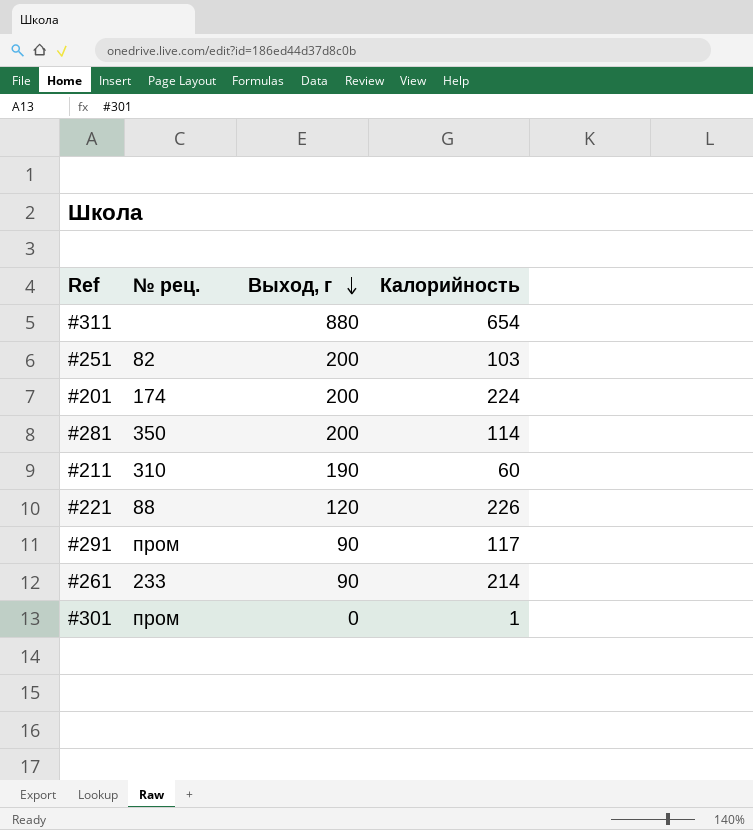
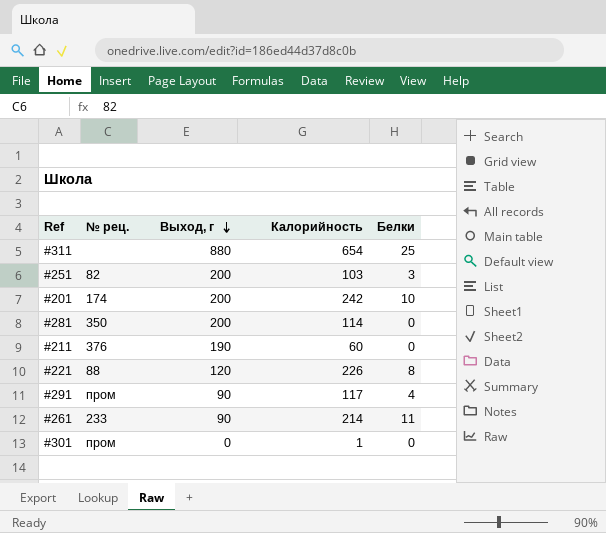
column Белки | position: none -> 5
#201 | Калорийность: 224 -> 242
#211 | № рец.: 310 -> 376

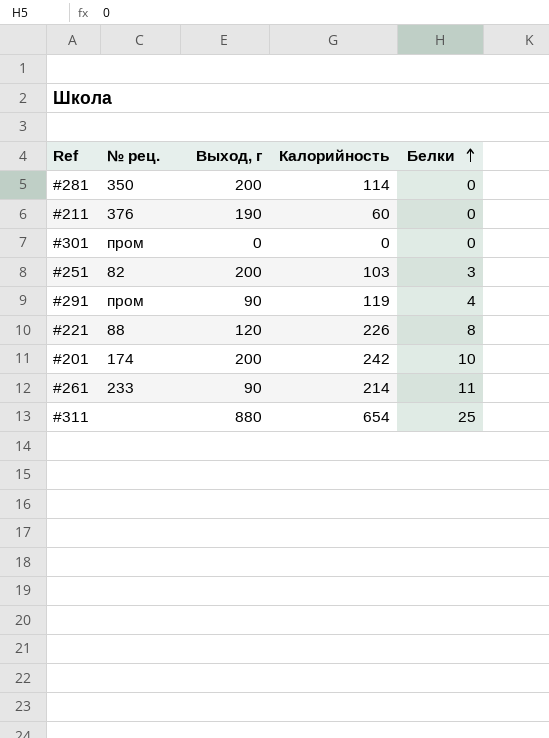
row order: Выход, г descending -> Белки ascending
#301 | Калорийность: 1 -> 0
#291 | Калорийность: 117 -> 119

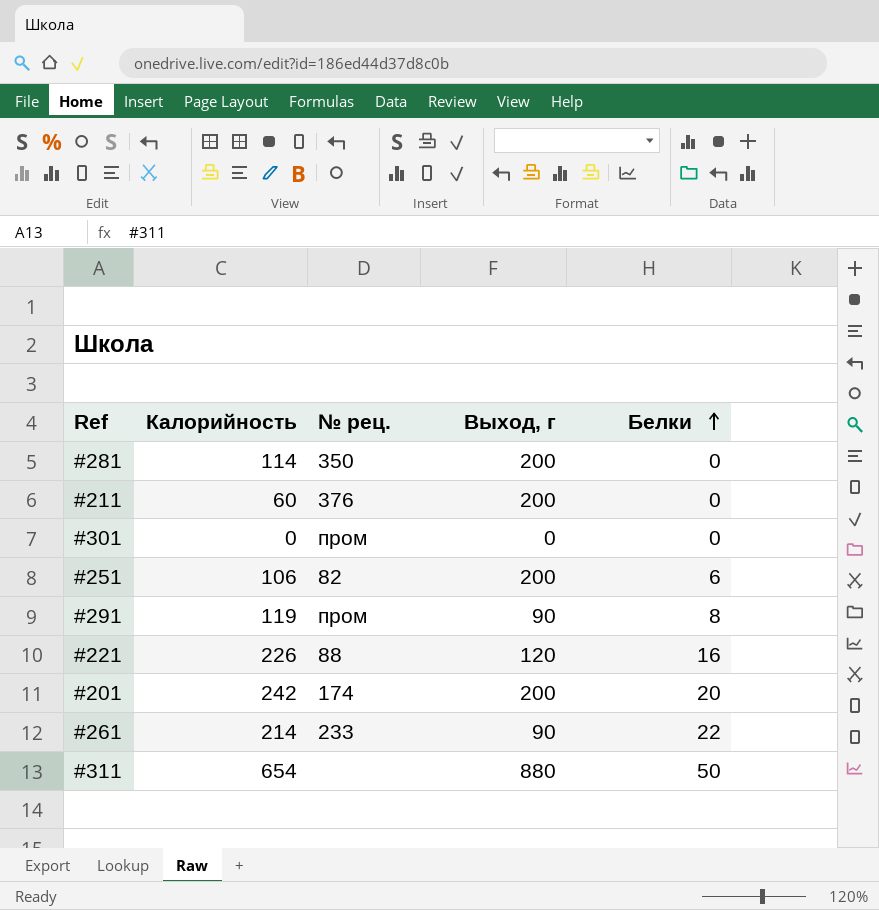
column Калорийность | position: 4 -> 2
#211 | Выход, г: 190 -> 200
#251 | Калорийность: 103 -> 106
#251 | Белки: 3 -> 6
#291 | Белки: 4 -> 8
#221 | Белки: 8 -> 16
#201 | Белки: 10 -> 20
#261 | Белки: 11 -> 22
#311 | Белки: 25 -> 50

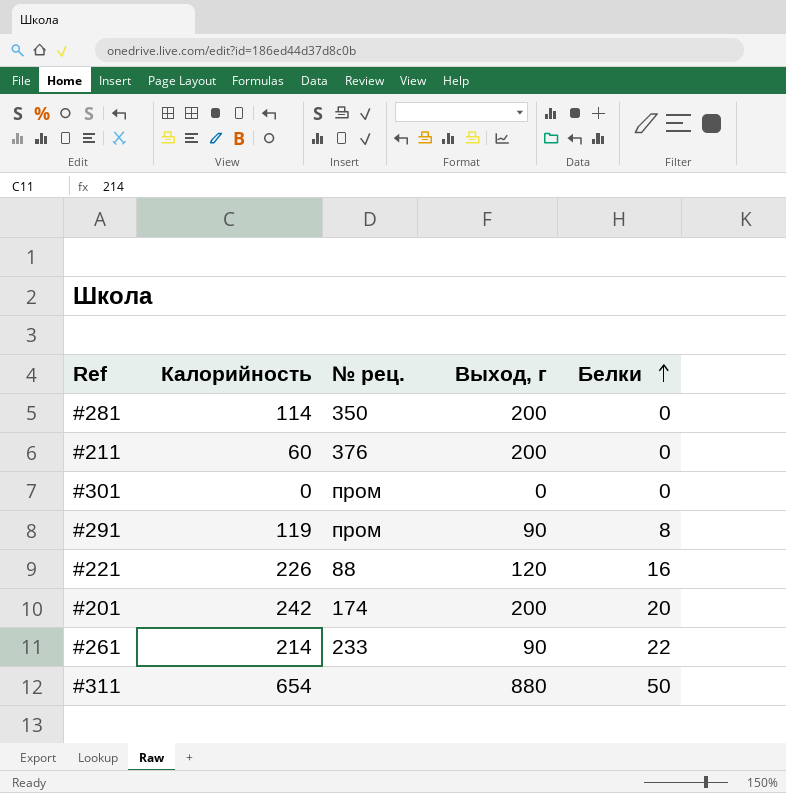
row #251: 106 | 82 | 200 | 6 -> none

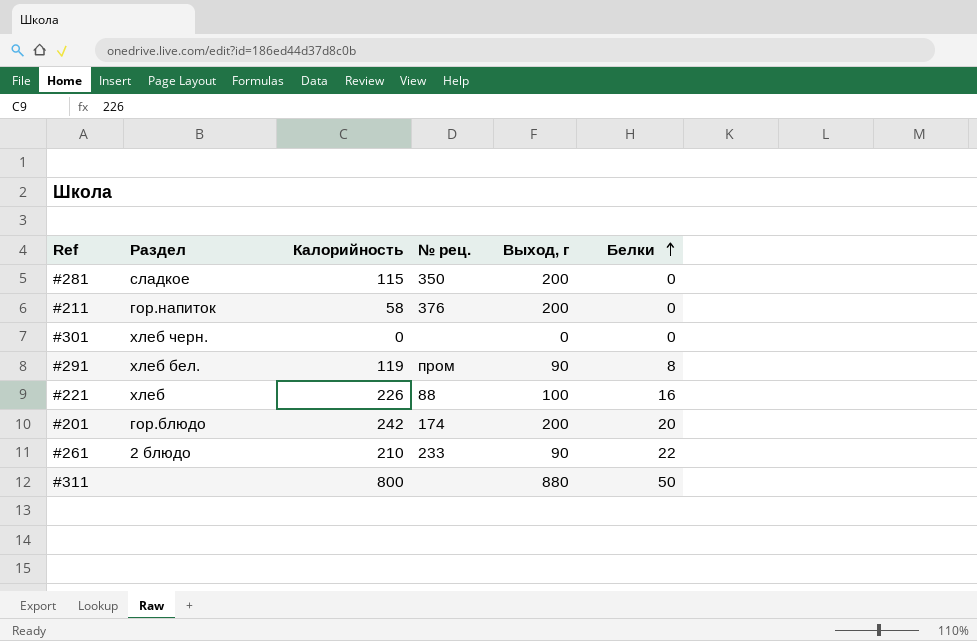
column Раздел | position: none -> 2
#281 | Калорийность: 114 -> 115
#211 | Калорийность: 60 -> 58
#301 | № рец.: пром -> none
#221 | Выход, г: 120 -> 100
#261 | Калорийность: 214 -> 210
#311 | Калорийность: 654 -> 800

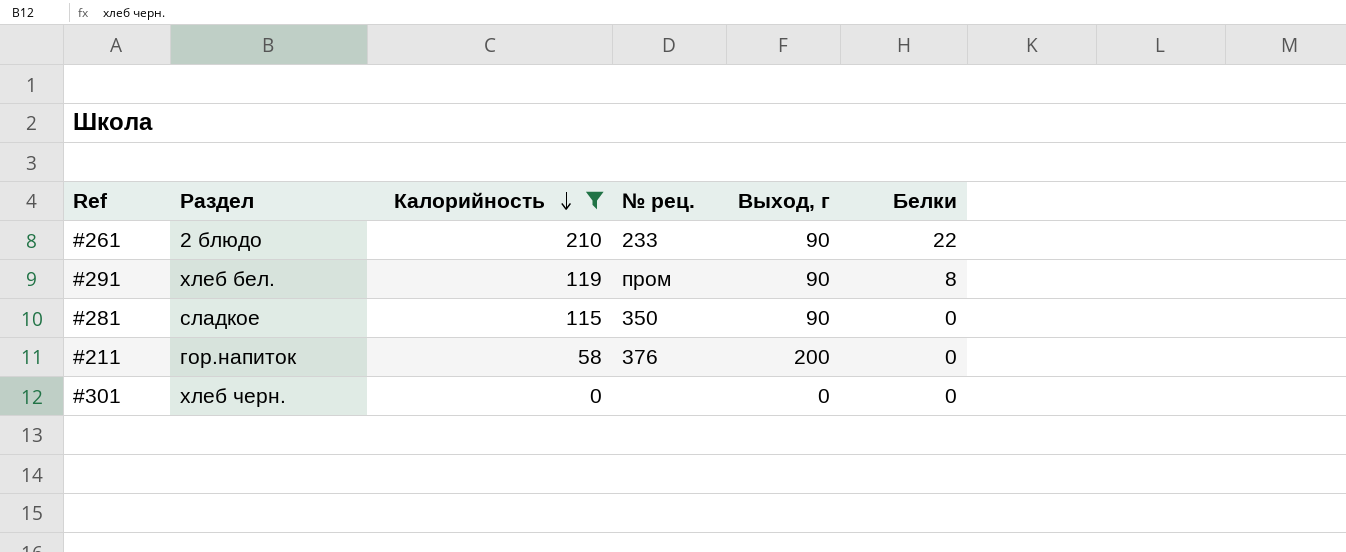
filter: none -> Калорийность <= 210
row order: Белки ascending -> Калорийность descending
#281 | Выход, г: 200 -> 90

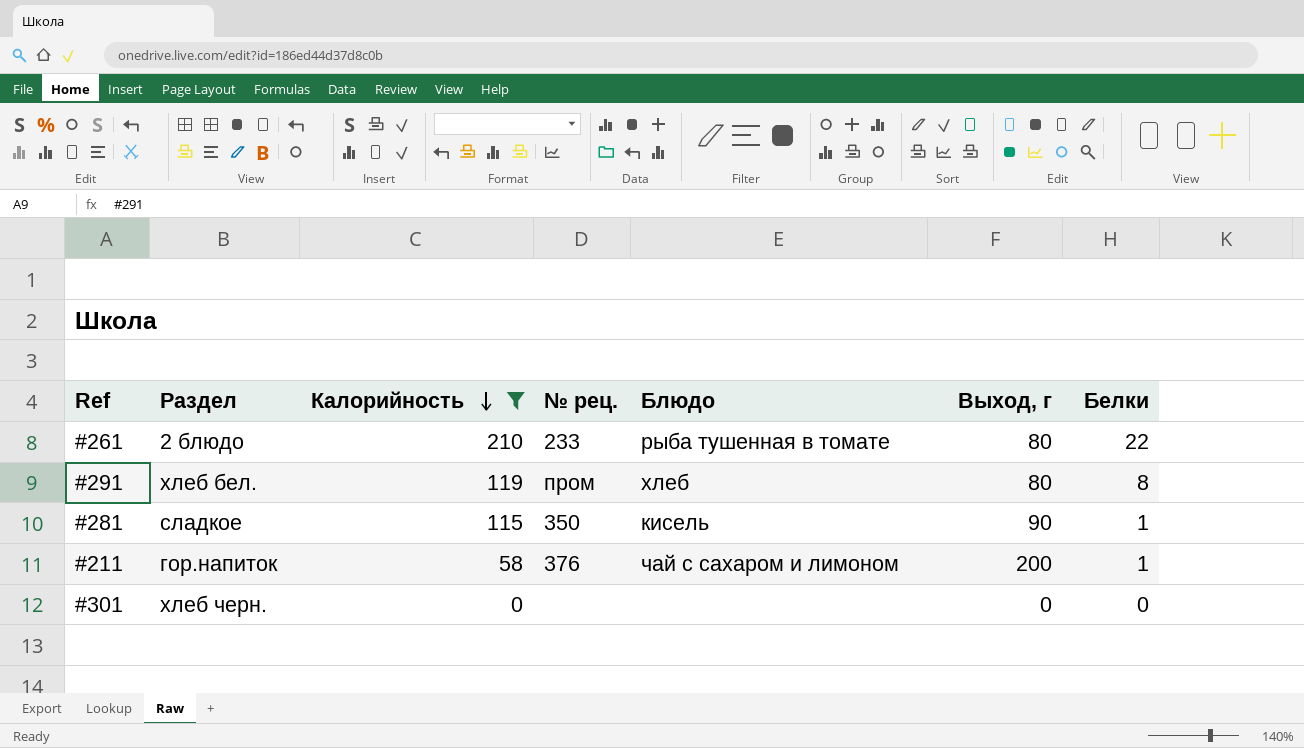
column Блюдо | position: none -> 5
#261 | Выход, г: 90 -> 80
#291 | Выход, г: 90 -> 80
#281 | Белки: 0 -> 1
#211 | Белки: 0 -> 1

